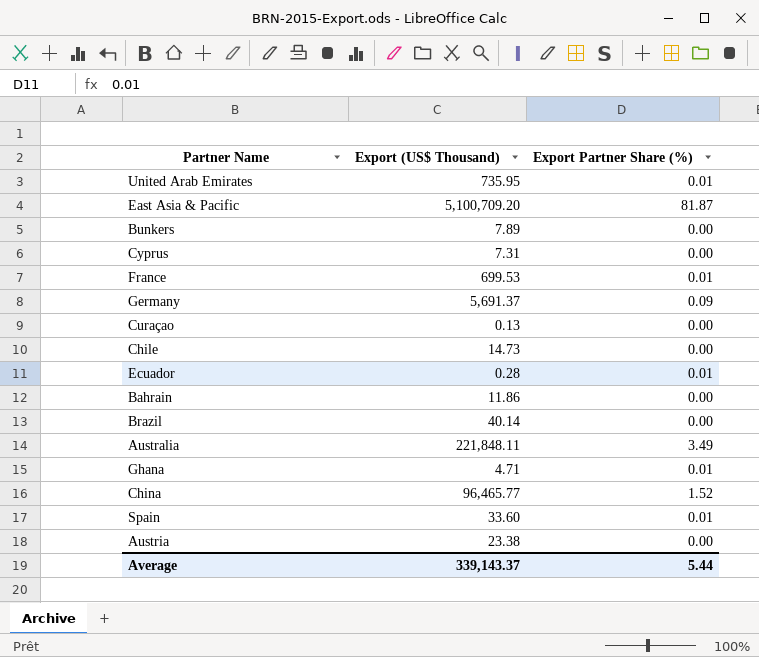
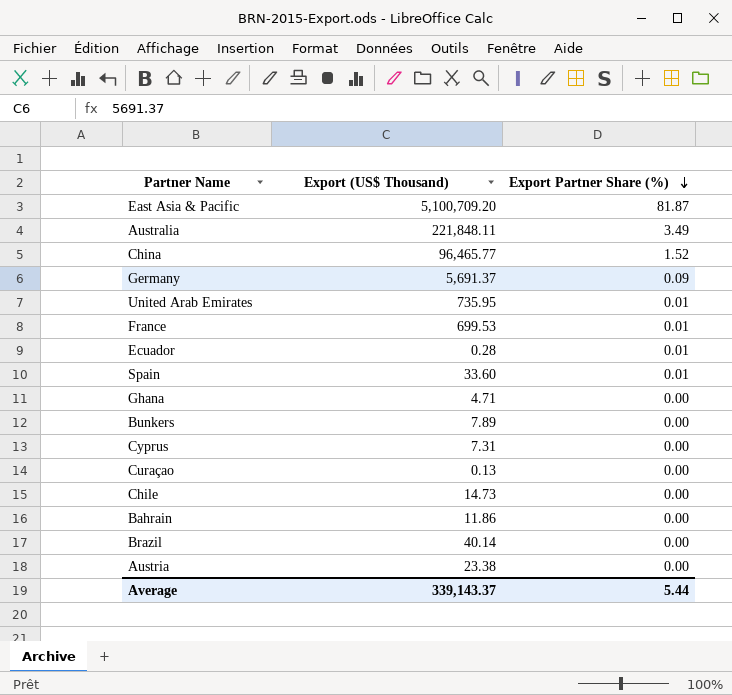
row order: none -> Export Partner Share (%) descending
Ghana | Export Partner Share (%): 0.01 -> 0.00

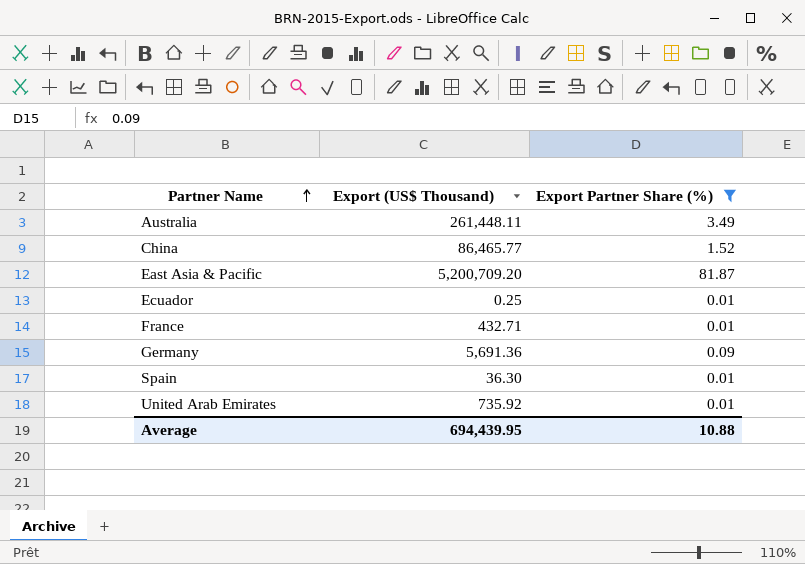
filter: none -> Export Partner Share (%) != 0.00
row order: Export Partner Share (%) descending -> Partner Name ascending
Australia | Export (US$ Thousand): 221,848.11 -> 261,448.11
China | Export (US$ Thousand): 96,465.77 -> 86,465.77
East Asia & Pacific | Export (US$ Thousand): 5,100,709.20 -> 5,200,709.20
Ecuador | Export (US$ Thousand): 0.28 -> 0.25
France | Export (US$ Thousand): 699.53 -> 432.71
Germany | Export (US$ Thousand): 5,691.37 -> 5,691.36
Spain | Export (US$ Thousand): 33.60 -> 36.30
United Arab Emirates | Export (US$ Thousand): 735.95 -> 735.92
Average | Export (US$ Thousand): 339,143.37 -> 694,439.95
Average | Export Partner Share (%): 5.44 -> 10.88

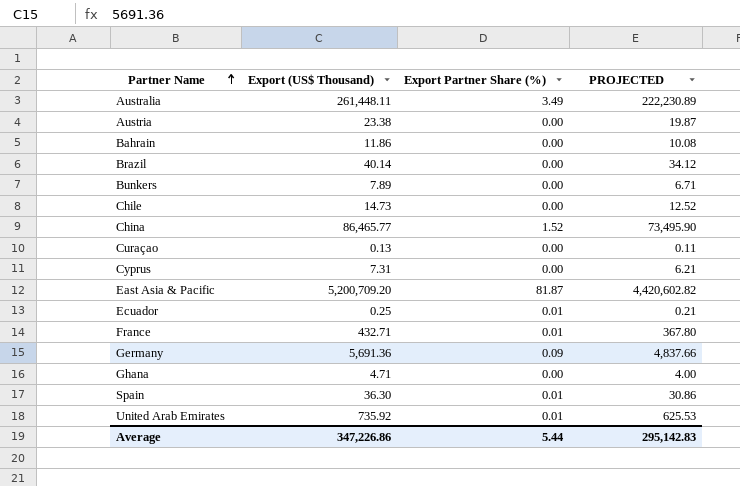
filter: Export Partner Share (%) != 0.00 -> none
column PROJECTED | formula: none -> [Export (US$ Thousand)] * 0.85
Average | Export (US$ Thousand): 694,439.95 -> 347,226.86
Average | Export Partner Share (%): 10.88 -> 5.44

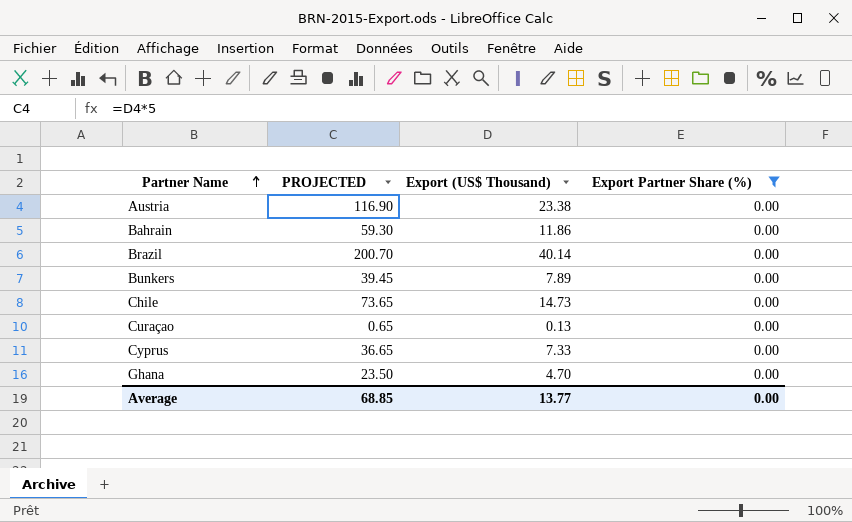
filter: none -> Export Partner Share (%) = 0.00
column PROJECTED | formula: [Export (US$ Thousand)] * 0.85 -> [Export (US$ Thousand)] * 5
column PROJECTED | position: 4 -> 2
Cyprus | Export (US$ Thousand): 7.31 -> 7.33
Ghana | Export (US$ Thousand): 4.71 -> 4.70
Average | PROJECTED: 295,142.83 -> 68.85
Average | Export (US$ Thousand): 347,226.86 -> 13.77
Average | Export Partner Share (%): 5.44 -> 0.00

